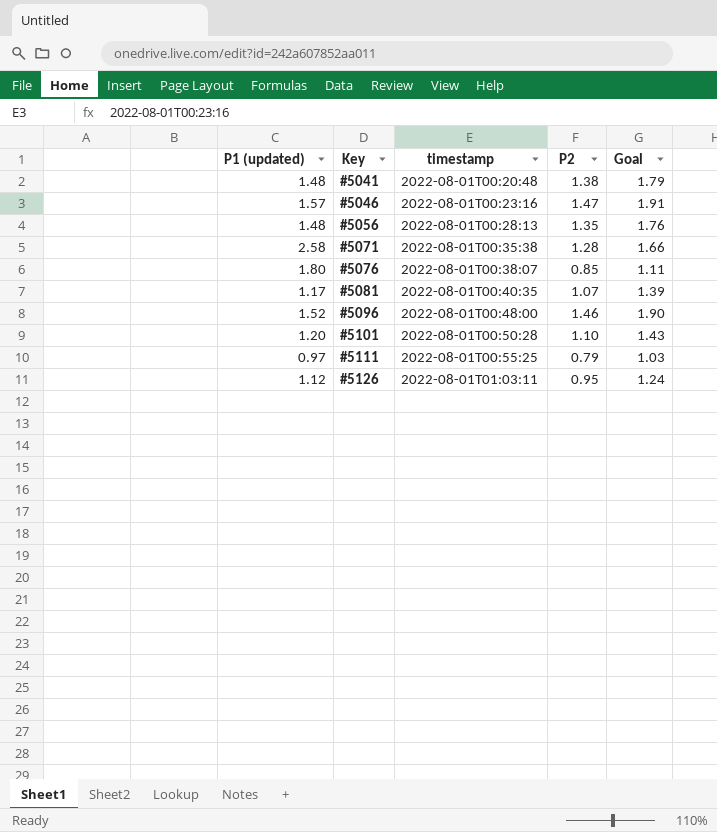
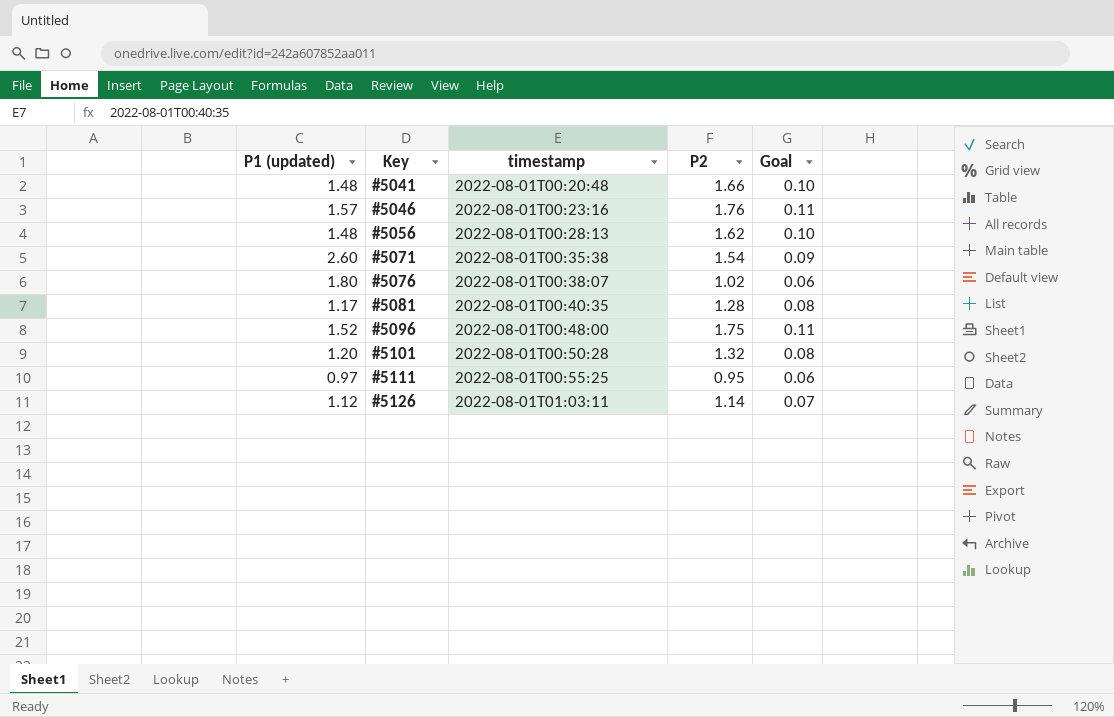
column Goal | formula: [P2] * 1.3 -> [P2] * 0.06
#5041 | P2: 1.38 -> 1.66
#5046 | P2: 1.47 -> 1.76
#5056 | P2: 1.35 -> 1.62
#5071 | P1 (updated): 2.58 -> 2.60
#5071 | P2: 1.28 -> 1.54
#5076 | P2: 0.85 -> 1.02
#5081 | P2: 1.07 -> 1.28
#5096 | P2: 1.46 -> 1.75
#5101 | P2: 1.10 -> 1.32
#5111 | P2: 0.79 -> 0.95
#5126 | P2: 0.95 -> 1.14

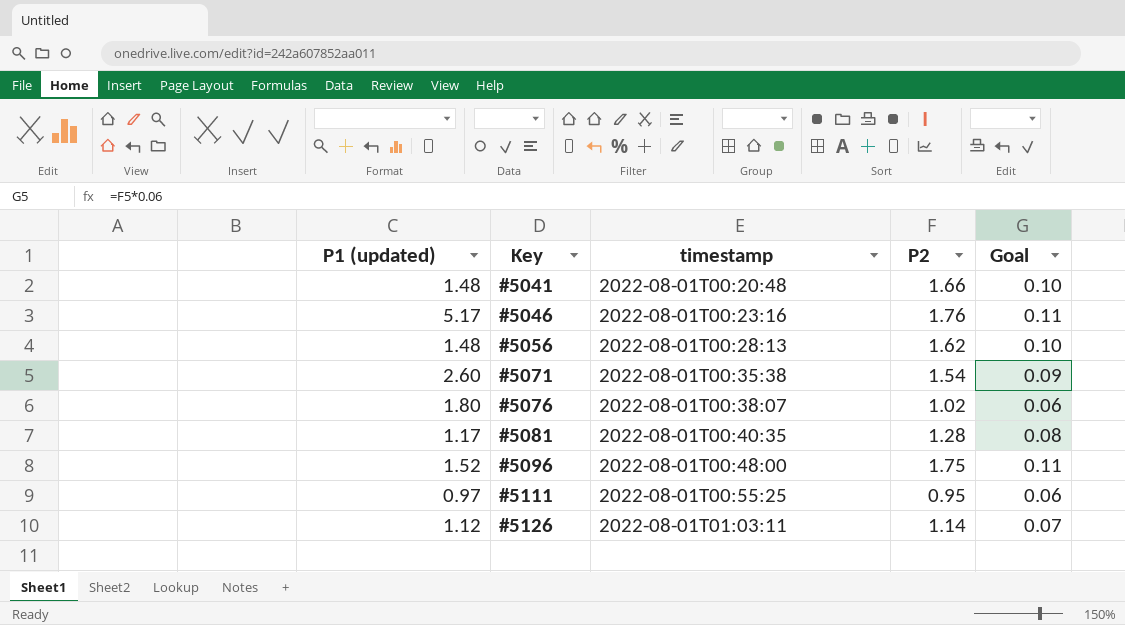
row #5101: 1.20 | 2022-08-01T00:50:28 | 1.32 | 0.08 -> none
#5046 | P1 (updated): 1.57 -> 5.17

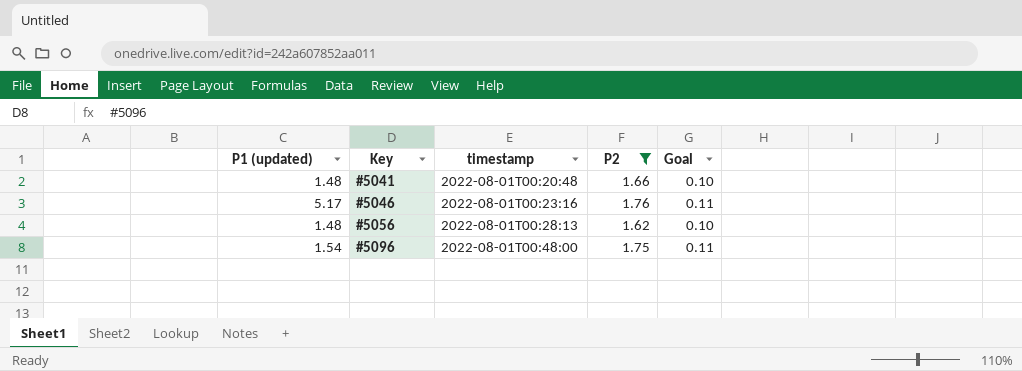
filter: none -> P2 >= 1.62
#5096 | P1 (updated): 1.52 -> 1.54

